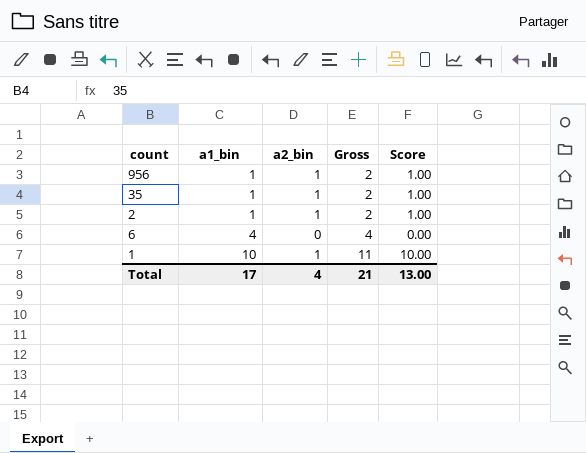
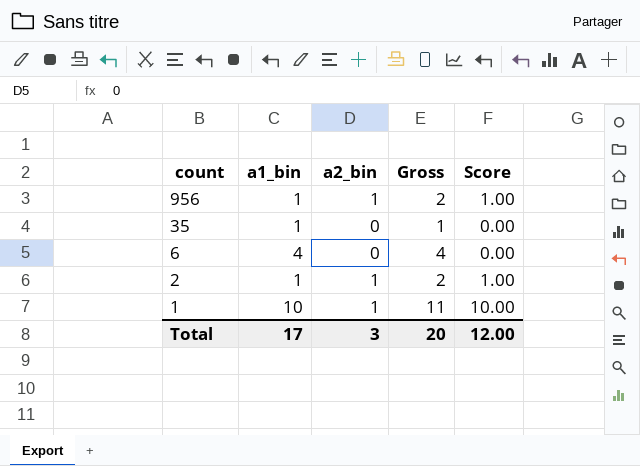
row order: a1_bin ascending -> count descending
35 | a2_bin: 1 -> 0
35 | Gross: 2 -> 1
35 | Score: 1.00 -> 0.00
Total | a2_bin: 4 -> 3
Total | Gross: 21 -> 20
Total | Score: 13.00 -> 12.00

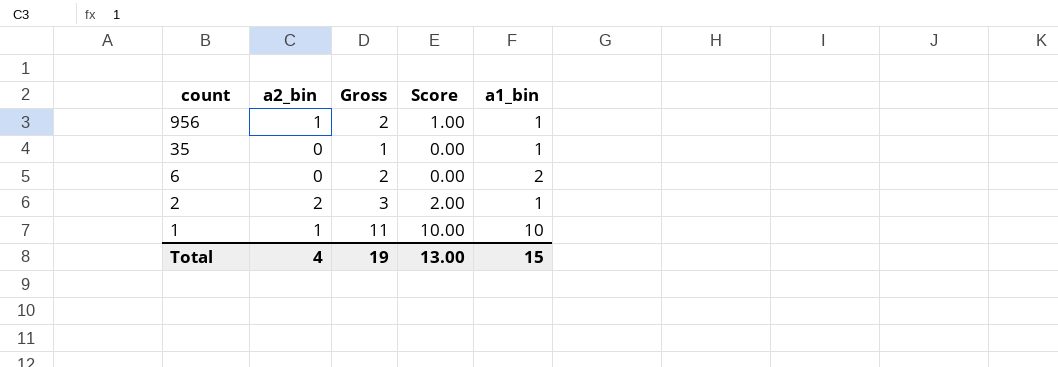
column a1_bin | position: 2 -> 5
6 | Gross: 4 -> 2
6 | a1_bin: 4 -> 2
2 | a2_bin: 1 -> 2
2 | Gross: 2 -> 3
2 | Score: 1.00 -> 2.00
Total | a2_bin: 3 -> 4
Total | Gross: 20 -> 19
Total | Score: 12.00 -> 13.00
Total | a1_bin: 17 -> 15

